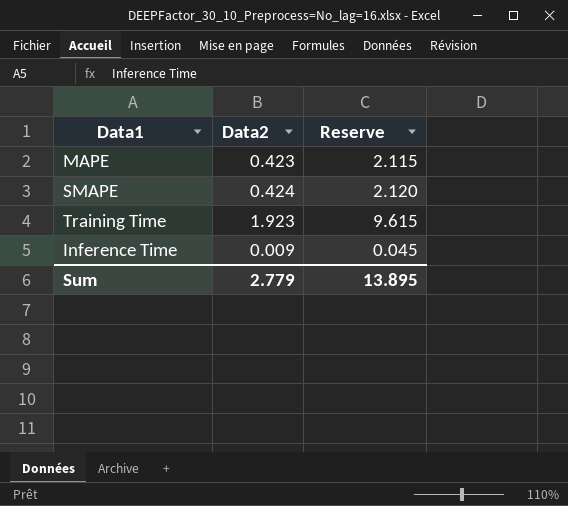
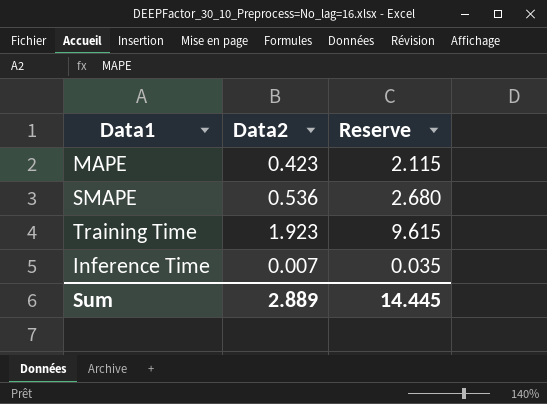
SMAPE | Data2: 0.424 -> 0.536
SMAPE | Reserve: 2.120 -> 2.680
Inference Time | Data2: 0.009 -> 0.007
Inference Time | Reserve: 0.045 -> 0.035
Sum | Data2: 2.779 -> 2.889
Sum | Reserve: 13.895 -> 14.445

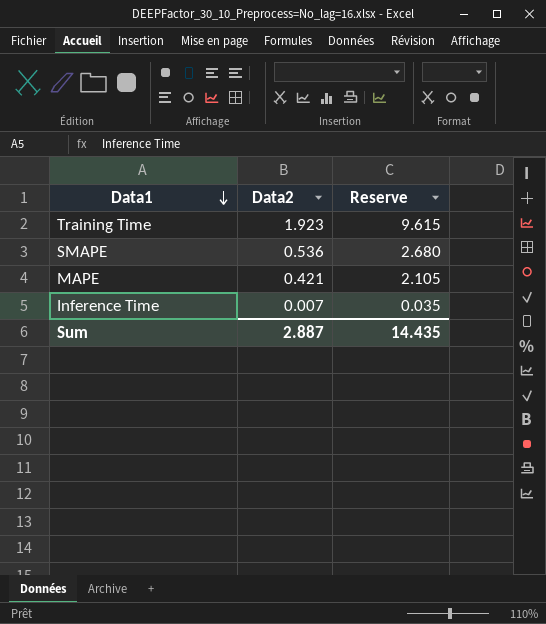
row order: none -> Data1 descending
MAPE | Data2: 0.423 -> 0.421
MAPE | Reserve: 2.115 -> 2.105
Sum | Data2: 2.889 -> 2.887
Sum | Reserve: 14.445 -> 14.435

